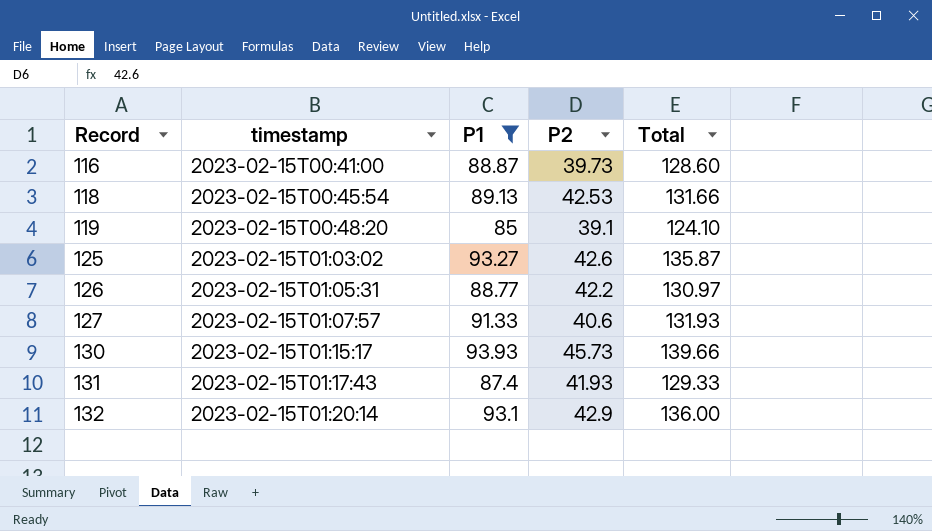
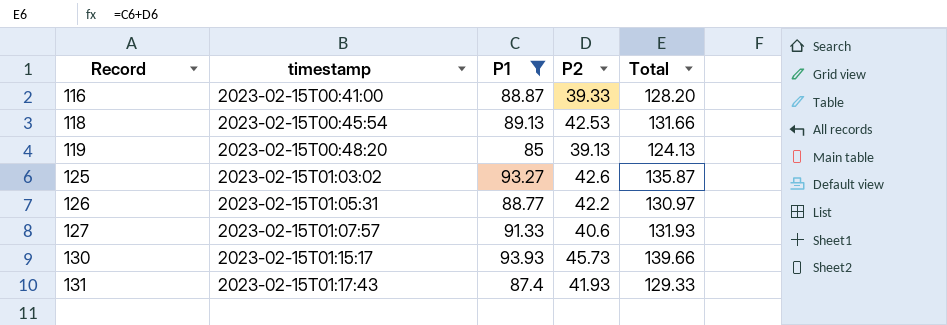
row 132: 2023-02-15T01:20:14 | 93.1 | 42.9 | 136.00 -> none
116 | P2: 39.73 -> 39.33
116 | Total: 128.60 -> 128.20
119 | P2: 39.1 -> 39.13
119 | Total: 124.10 -> 124.13

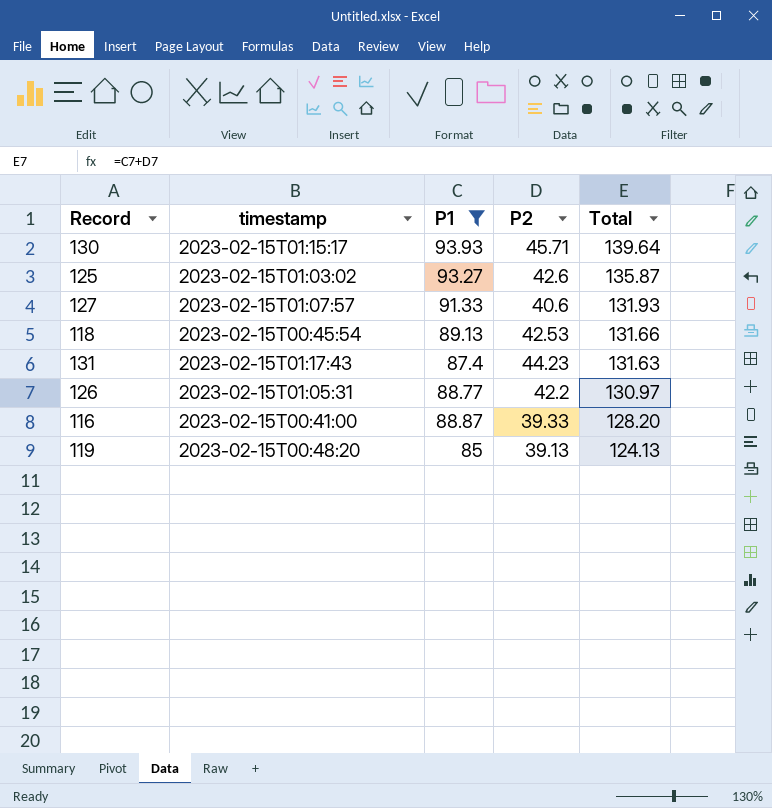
row order: Record ascending -> Total descending
130 | P2: 45.73 -> 45.71
130 | Total: 139.66 -> 139.64
131 | P2: 41.93 -> 44.23
131 | Total: 129.33 -> 131.63

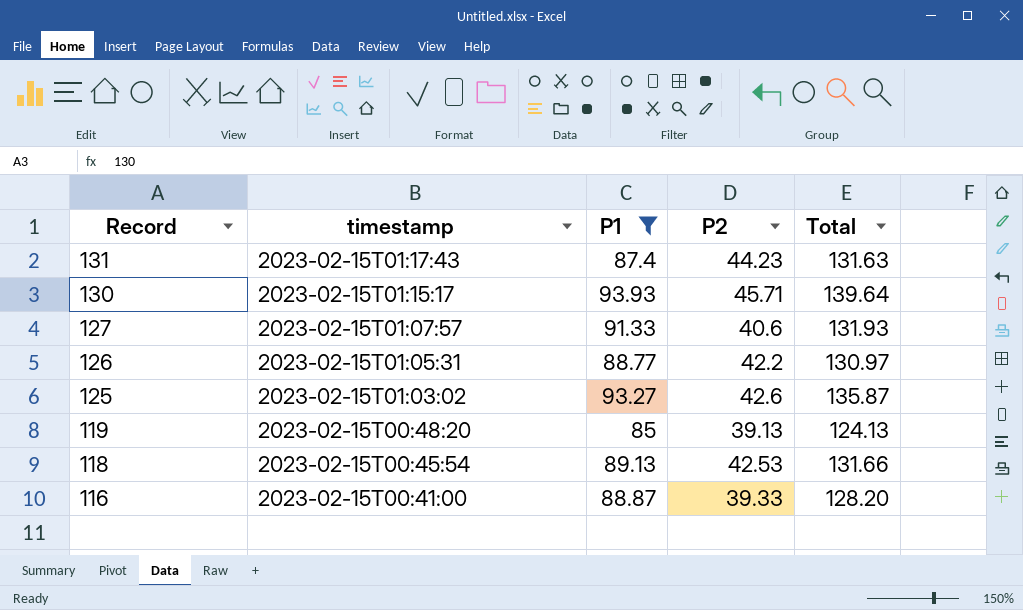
row order: Total descending -> Record descending

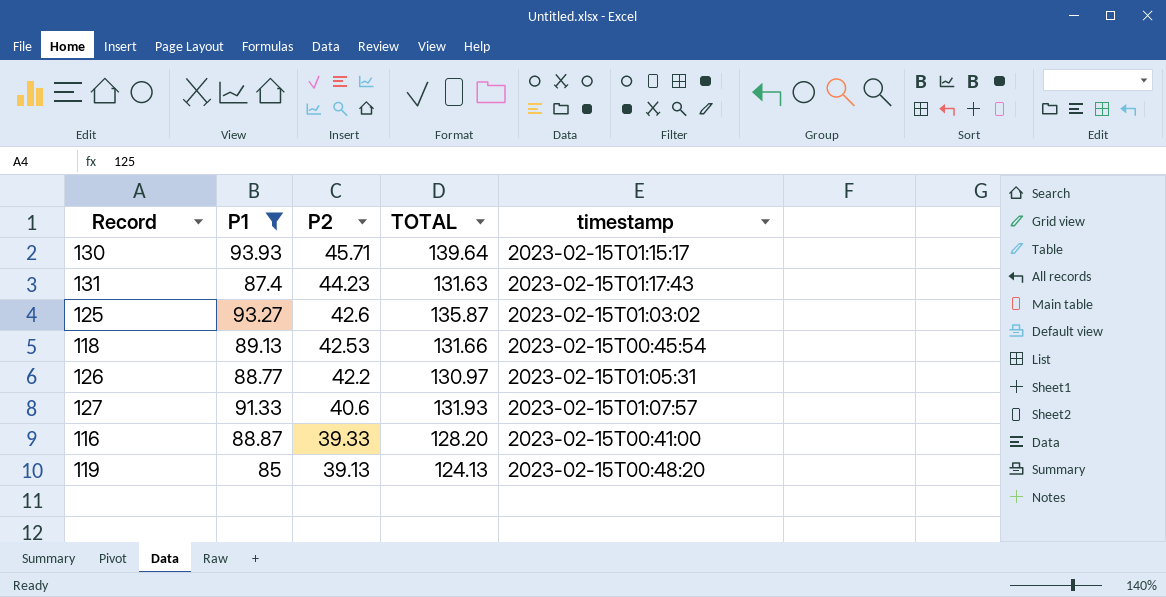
row order: Record descending -> P2 descending
column name: Total -> TOTAL
column timestamp | position: 2 -> 5

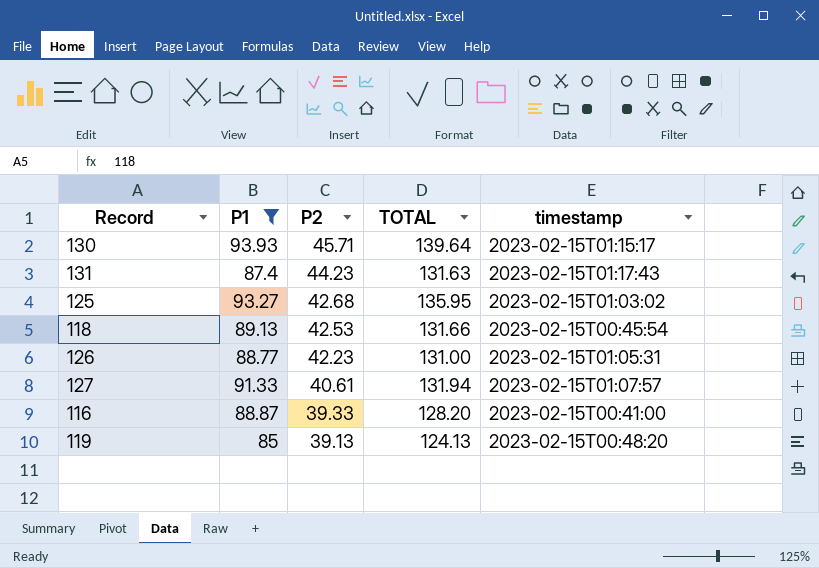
125 | P2: 42.6 -> 42.68
125 | TOTAL: 135.87 -> 135.95
126 | P2: 42.2 -> 42.23
126 | TOTAL: 130.97 -> 131.00
127 | P2: 40.6 -> 40.61
127 | TOTAL: 131.93 -> 131.94

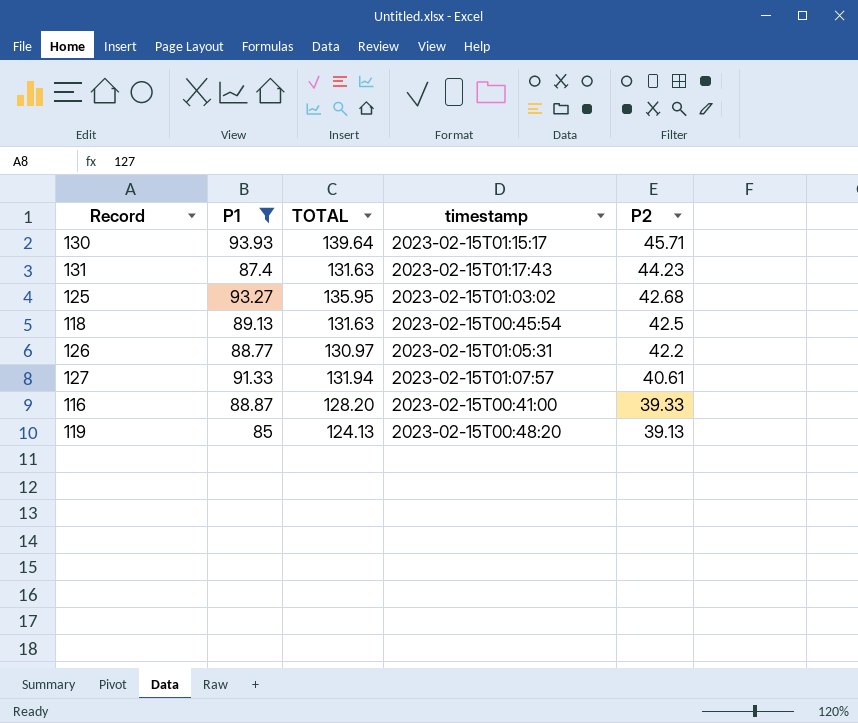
column P2 | position: 3 -> 5
118 | TOTAL: 131.66 -> 131.63
118 | P2: 42.53 -> 42.5
126 | TOTAL: 131.00 -> 130.97
126 | P2: 42.23 -> 42.2

